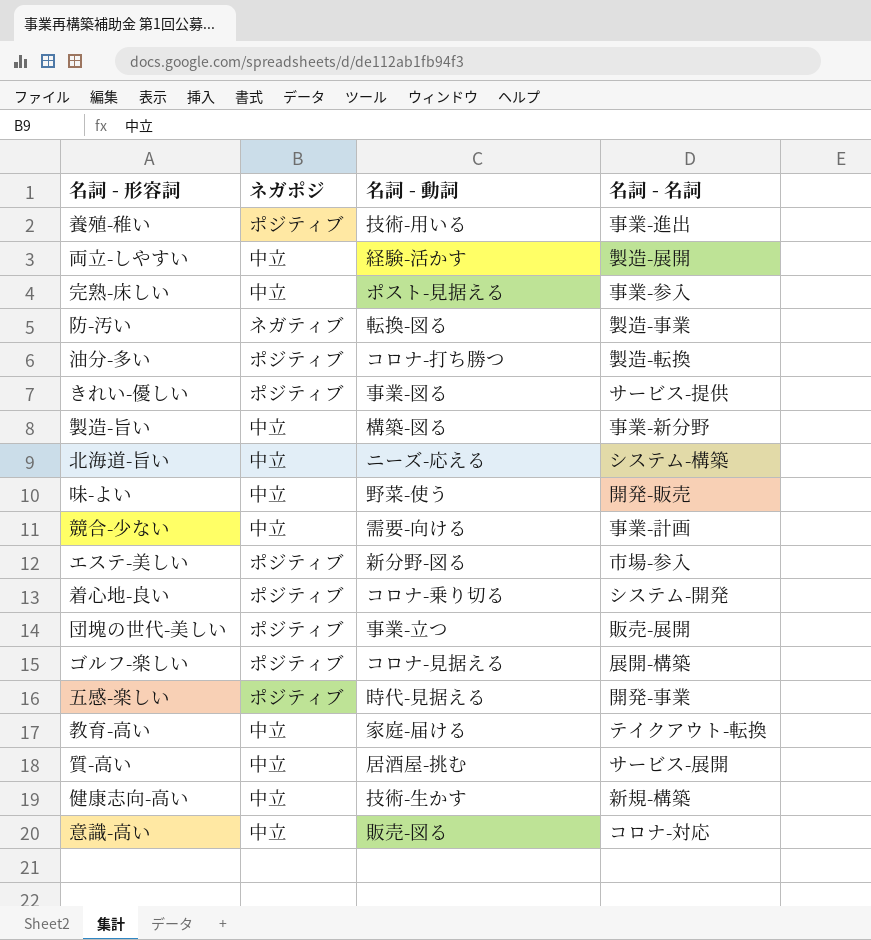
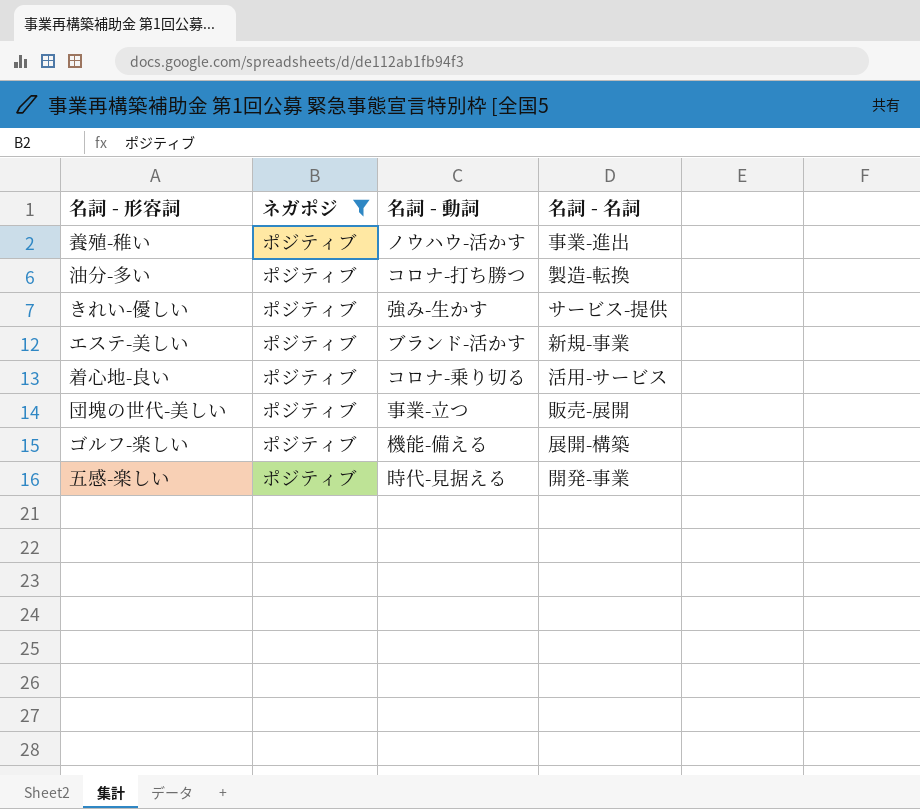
filter: none -> ネガポジ = ポジティブ
養殖-稚い | 名詞 - 動詞: 技術-用いる -> ノウハウ-活かす
きれい-優しい | 名詞 - 動詞: 事業-図る -> 強み-生かす
エステ-美しい | 名詞 - 動詞: 新分野-図る -> ブランド-活かす
エステ-美しい | 名詞 - 名詞: 市場-参入 -> 新規-事業
着心地-良い | 名詞 - 名詞: システム-開発 -> 活用-サービス
ゴルフ-楽しい | 名詞 - 動詞: コロナ-見据える -> 機能-備える

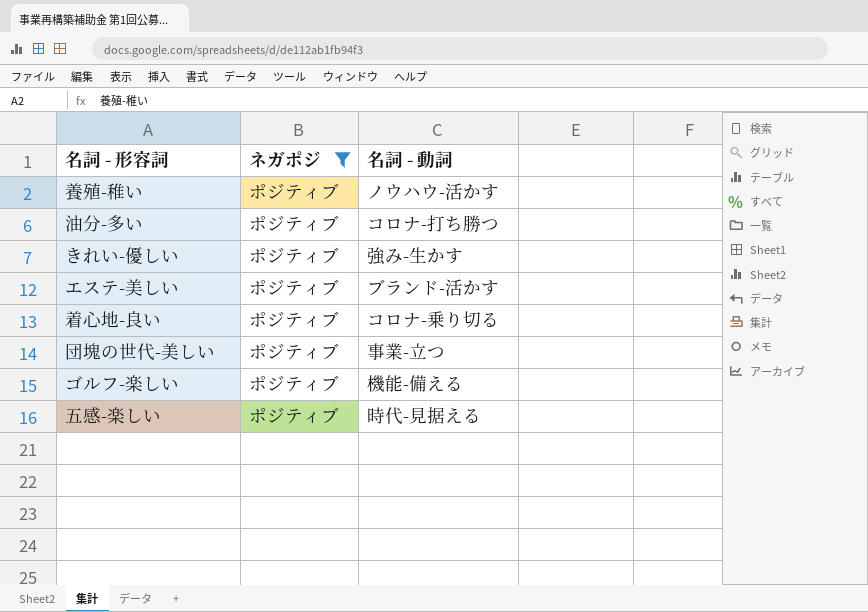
column 名詞 - 名詞 | position: 4 -> none

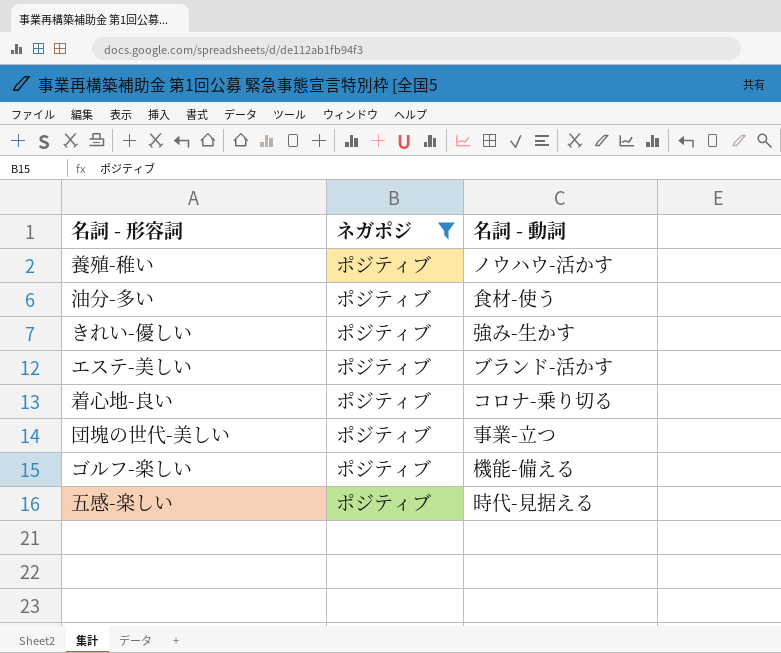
油分-多い | 名詞 - 動詞: コロナ-打ち勝つ -> 食材-使う

